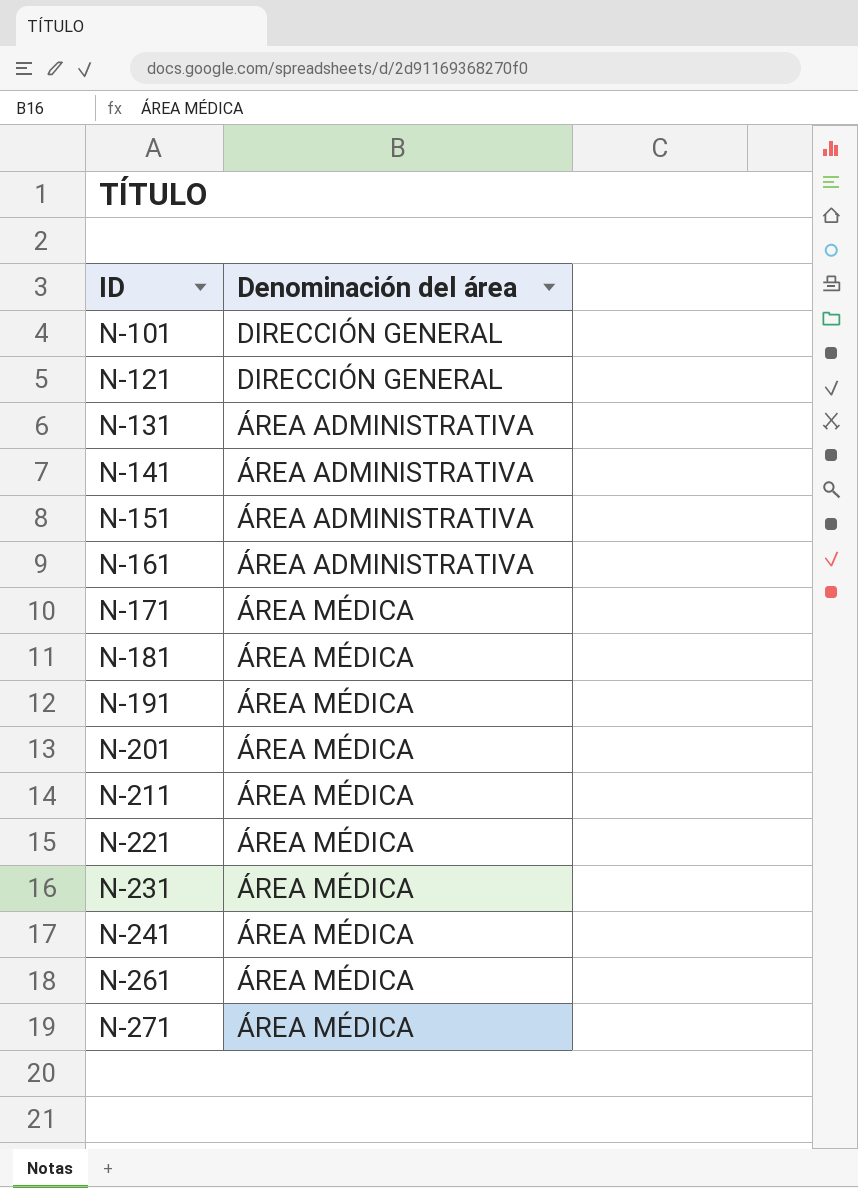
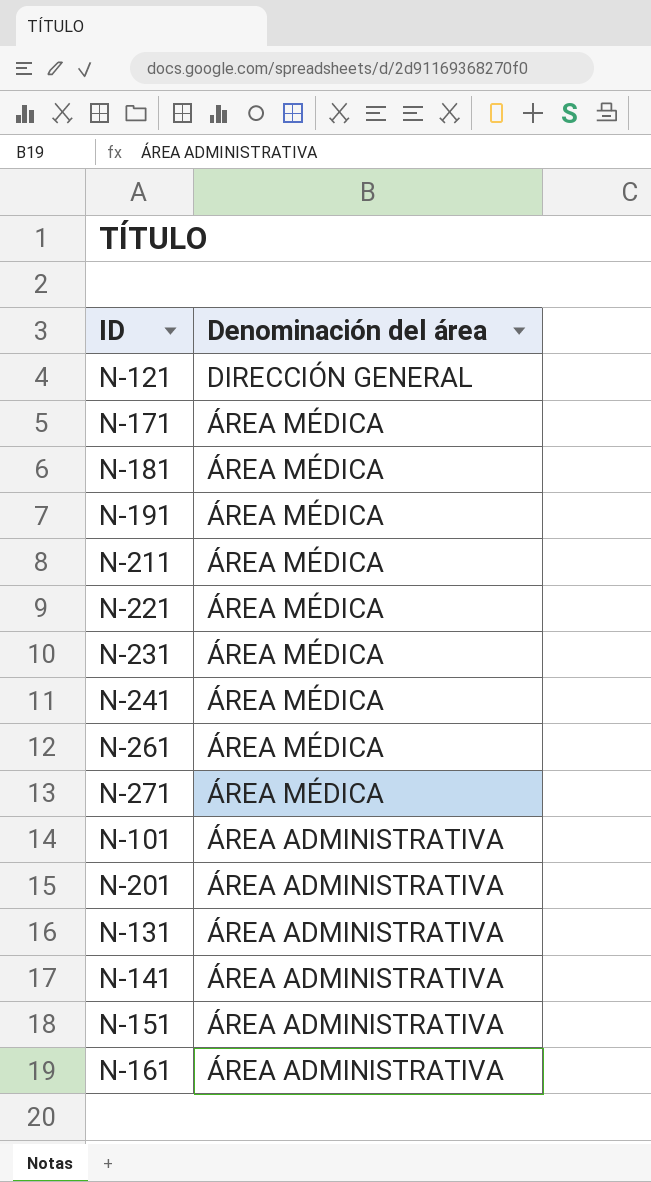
row order: ID ascending -> Denominación del área descending
N-101 | Denominación del área: DIRECCIÓN GENERAL -> ÁREA ADMINISTRATIVA
N-201 | Denominación del área: ÁREA MÉDICA -> ÁREA ADMINISTRATIVA

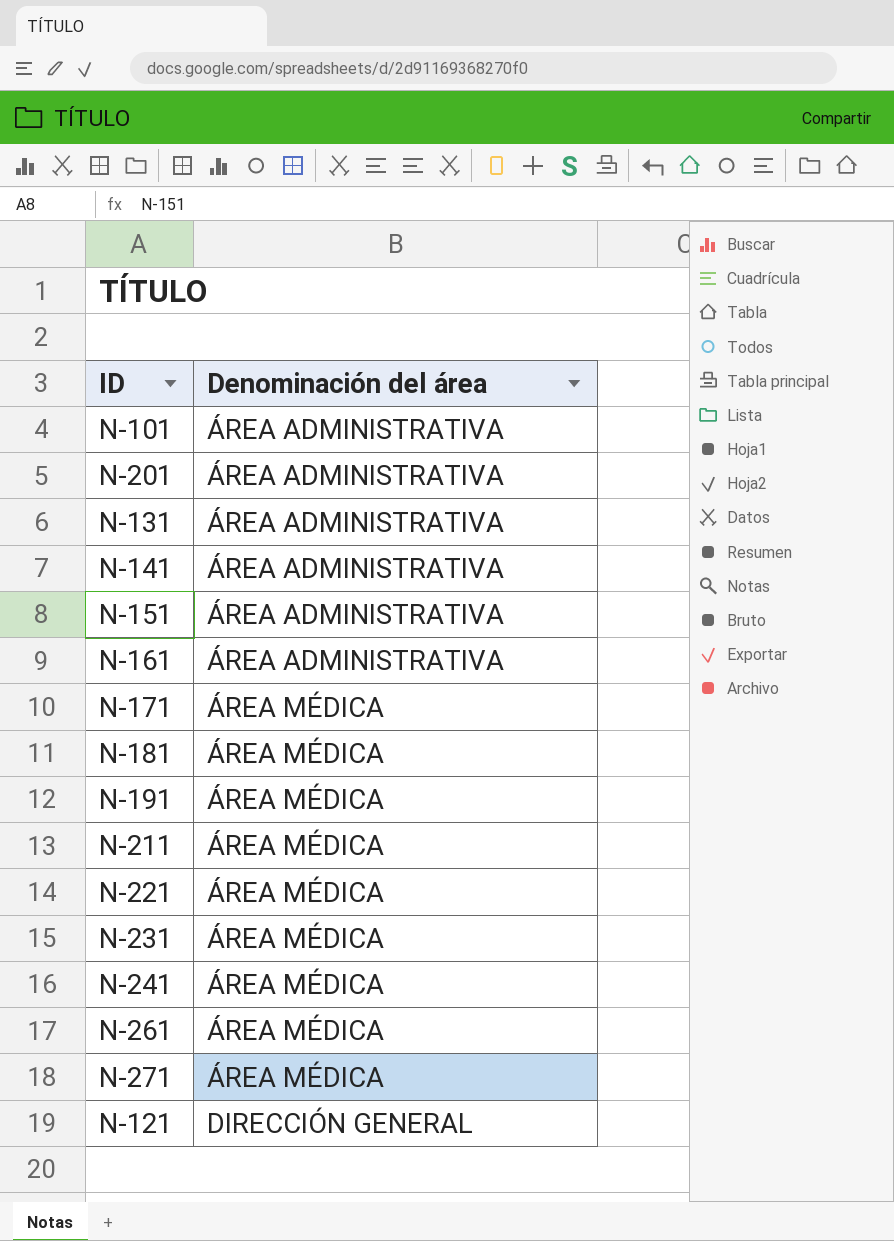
row order: Denominación del área descending -> Denominación del área ascending

